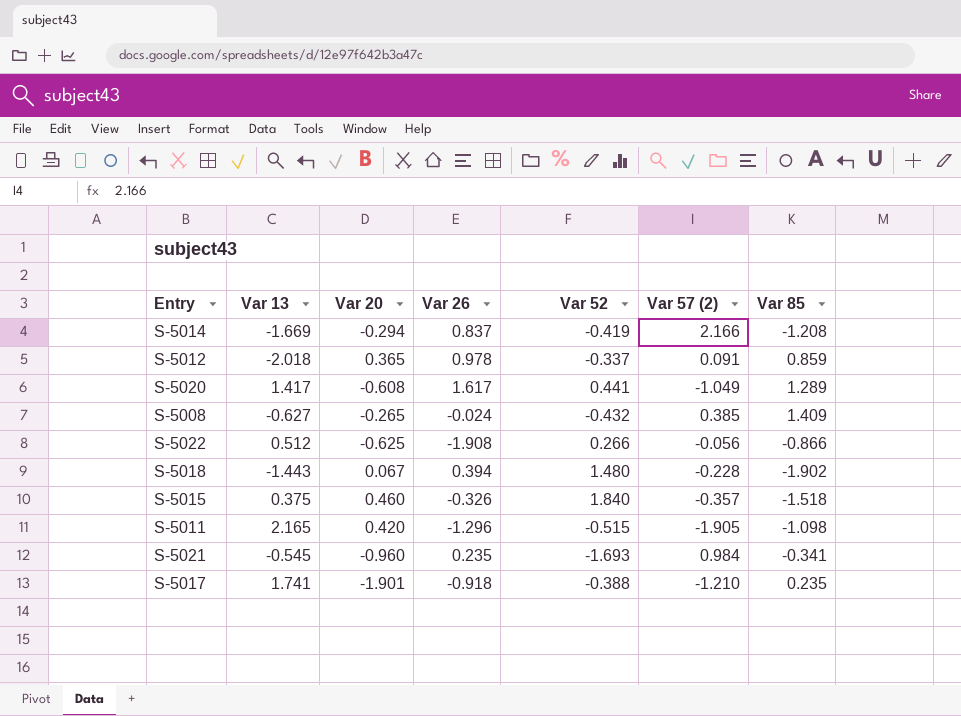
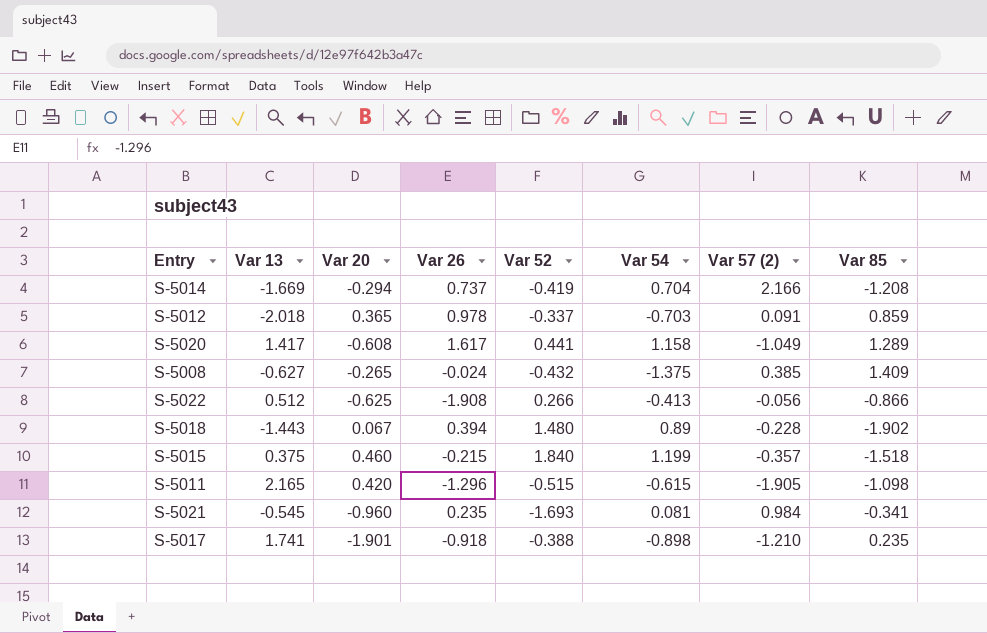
column Var 54 | position: none -> 6
S-5014 | Var 26: 0.837 -> 0.737
S-5015 | Var 26: -0.326 -> -0.215

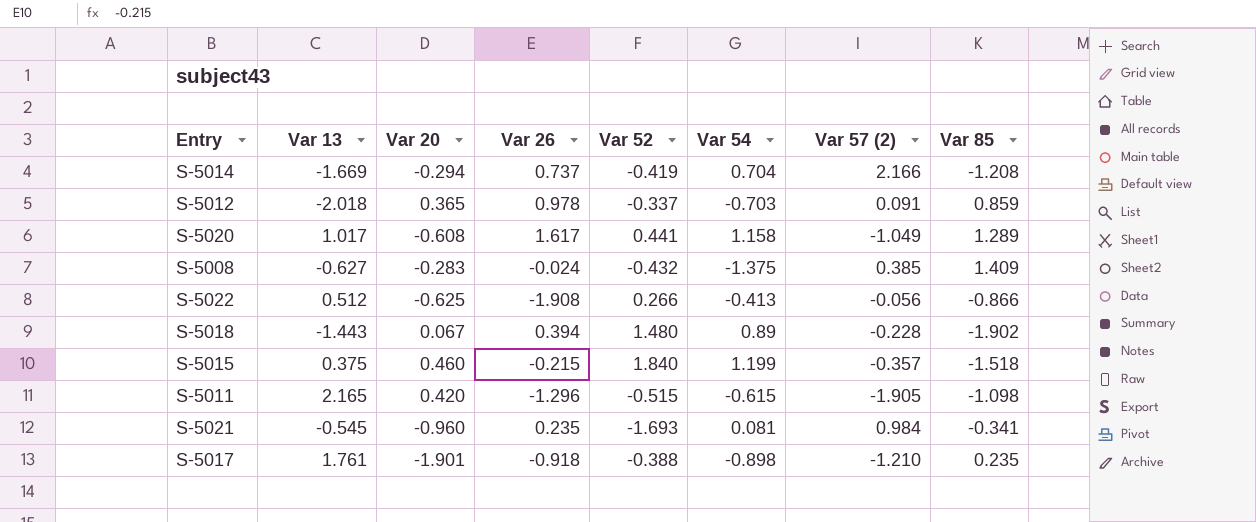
S-5020 | Var 13: 1.417 -> 1.017
S-5008 | Var 20: -0.265 -> -0.283
S-5017 | Var 13: 1.741 -> 1.761

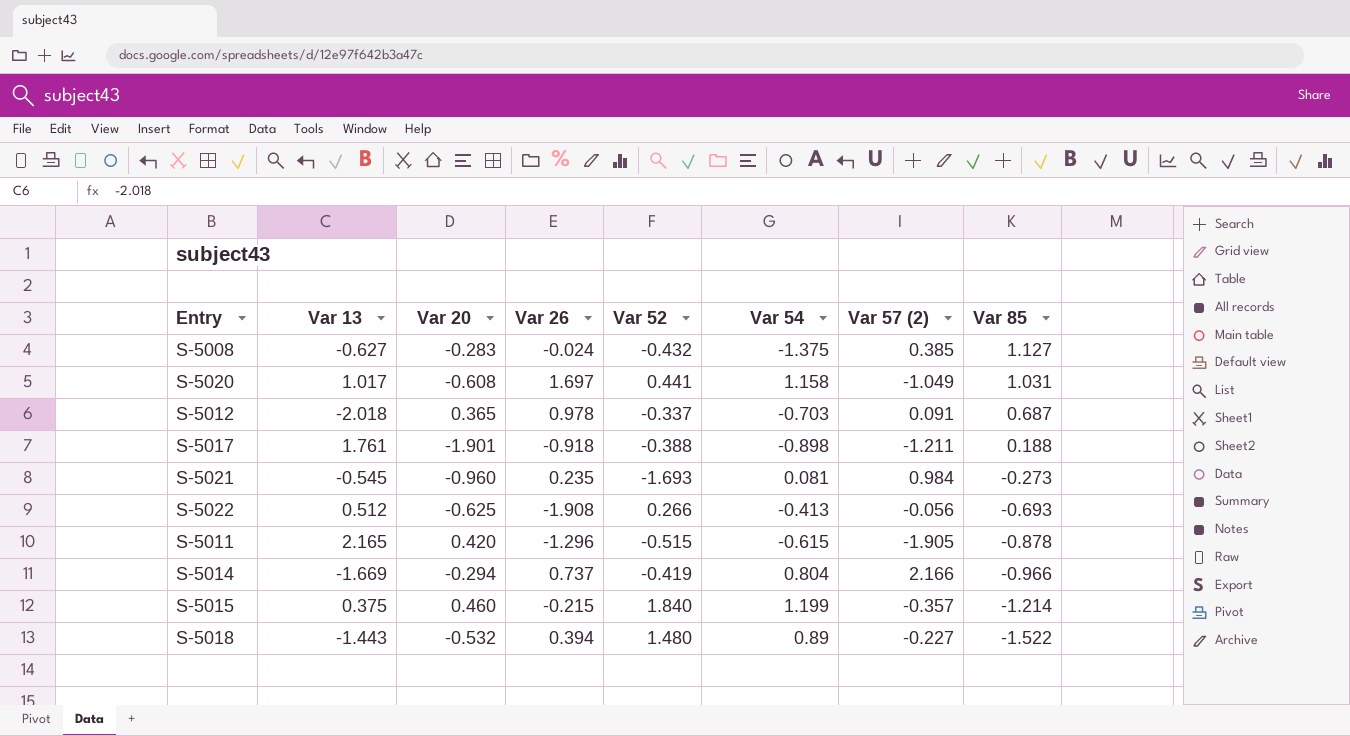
row order: none -> Var 85 descending
S-5008 | Var 85: 1.409 -> 1.127
S-5020 | Var 26: 1.617 -> 1.697
S-5020 | Var 85: 1.289 -> 1.031
S-5012 | Var 85: 0.859 -> 0.687
S-5017 | Var 57 (2): -1.210 -> -1.211
S-5017 | Var 85: 0.235 -> 0.188
S-5021 | Var 85: -0.341 -> -0.273
S-5022 | Var 85: -0.866 -> -0.693
S-5011 | Var 85: -1.098 -> -0.878
S-5014 | Var 54: 0.704 -> 0.804
S-5014 | Var 85: -1.208 -> -0.966
S-5015 | Var 85: -1.518 -> -1.214
S-5018 | Var 20: 0.067 -> -0.532
S-5018 | Var 57 (2): -0.228 -> -0.227
S-5018 | Var 85: -1.902 -> -1.522

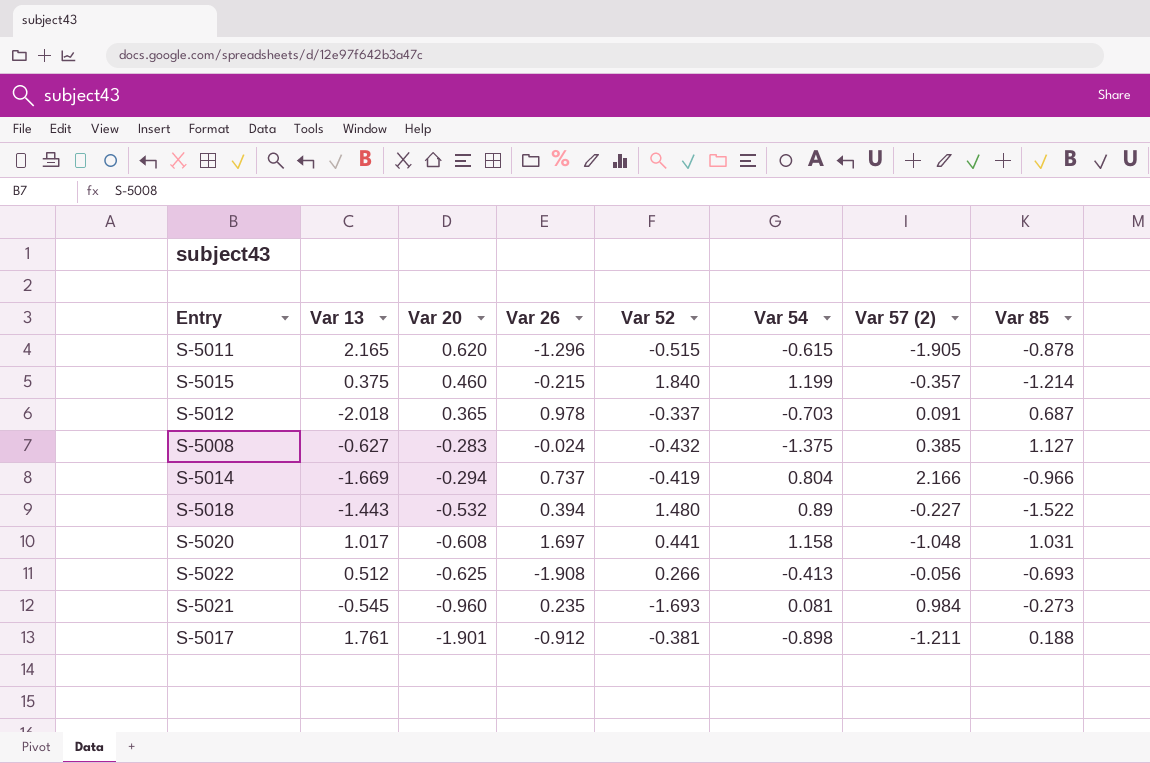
row order: Var 85 descending -> Var 20 descending
S-5011 | Var 20: 0.420 -> 0.620
S-5020 | Var 57 (2): -1.049 -> -1.048
S-5017 | Var 26: -0.918 -> -0.912
S-5017 | Var 52: -0.388 -> -0.381

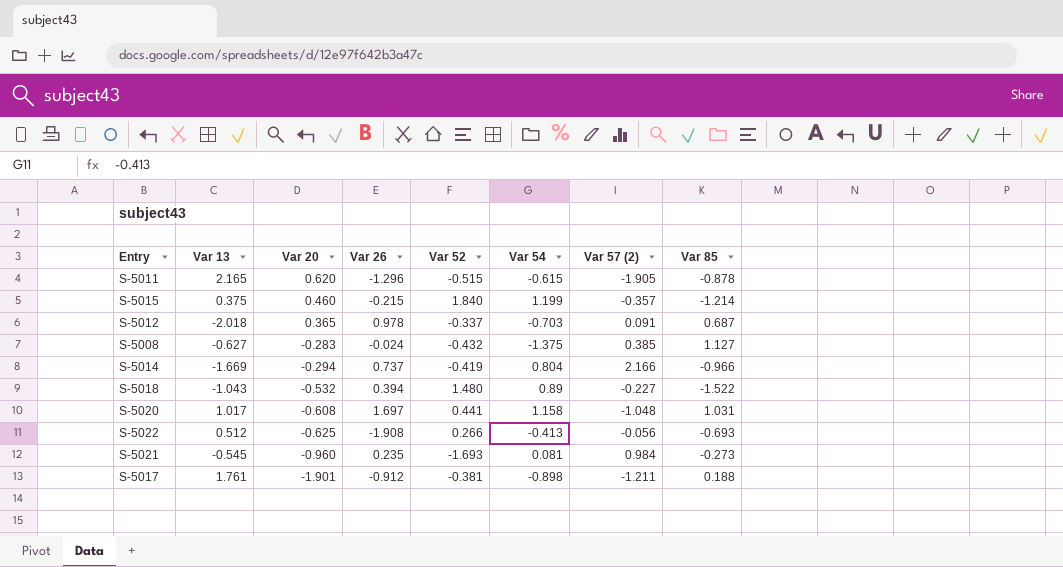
S-5018 | Var 13: -1.443 -> -1.043

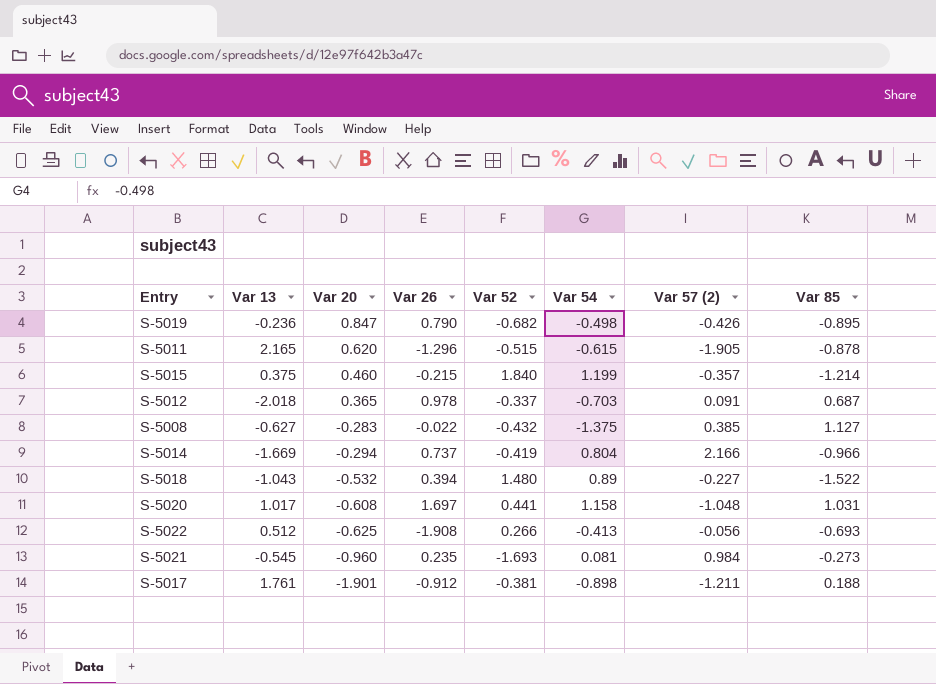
row S-5019: none -> -0.236 | 0.847 | 0.790 | -0.682 | -0.498 | -0.426 | -0.895
S-5008 | Var 26: -0.024 -> -0.022

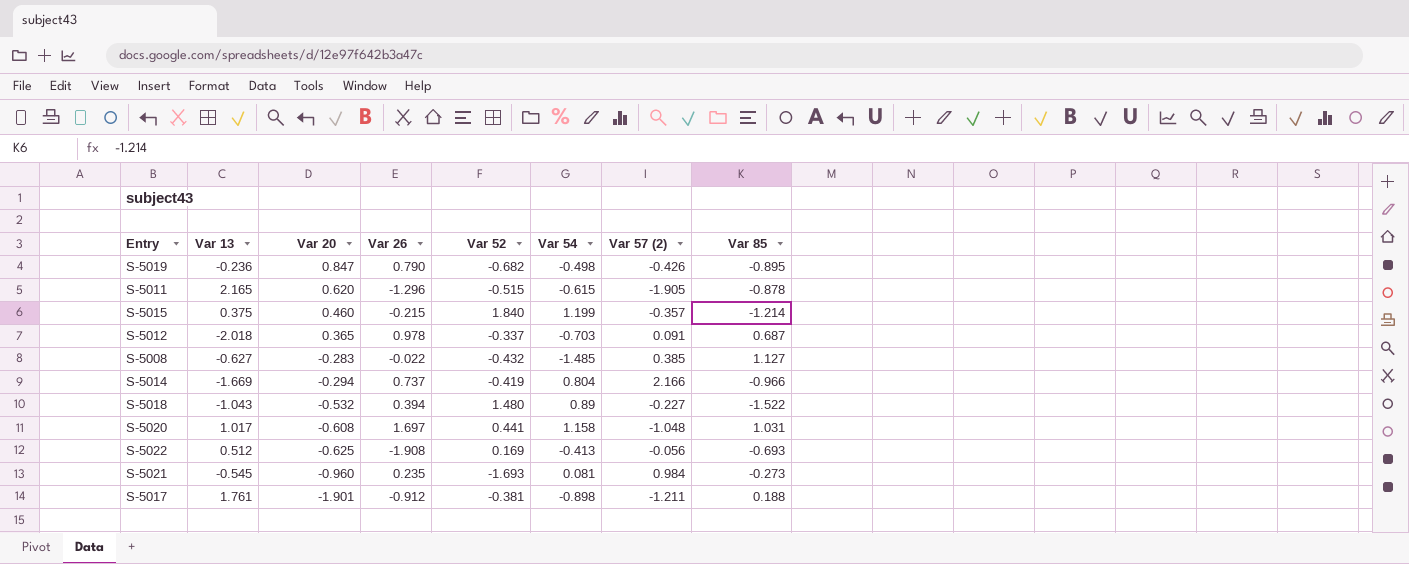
S-5008 | Var 54: -1.375 -> -1.485
S-5022 | Var 52: 0.266 -> 0.169

